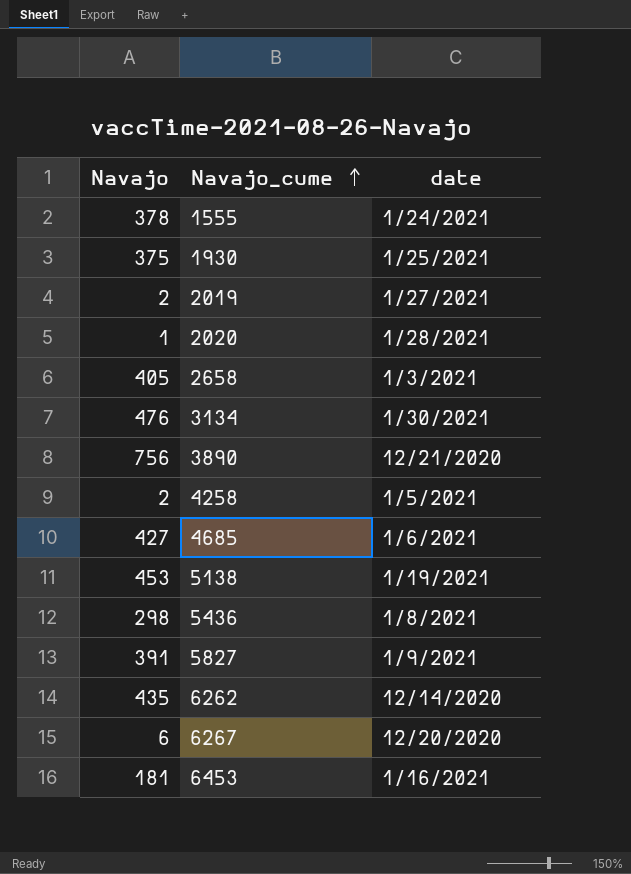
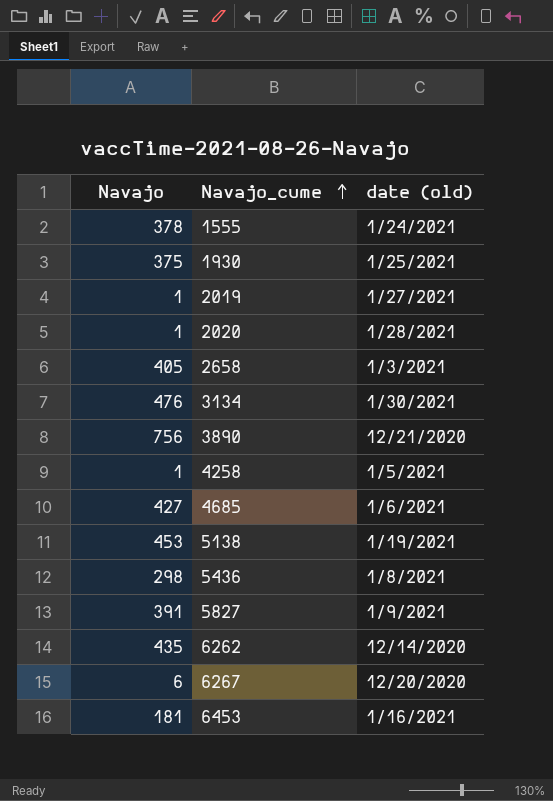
column name: date -> date (old)
2019 | Navajo: 2 -> 1
4258 | Navajo: 2 -> 1

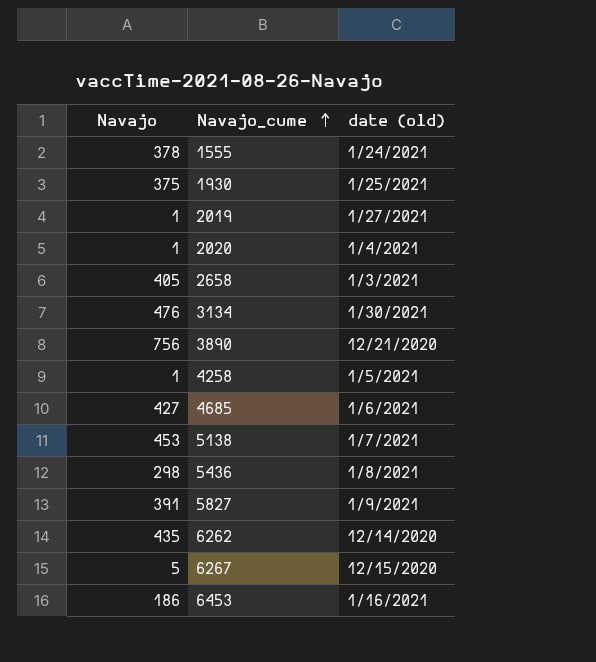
2020 | date (old): 1/28/2021 -> 1/4/2021
5138 | date (old): 1/19/2021 -> 1/7/2021
6267 | Navajo: 6 -> 5
6267 | date (old): 12/20/2020 -> 12/15/2020
6453 | Navajo: 181 -> 186

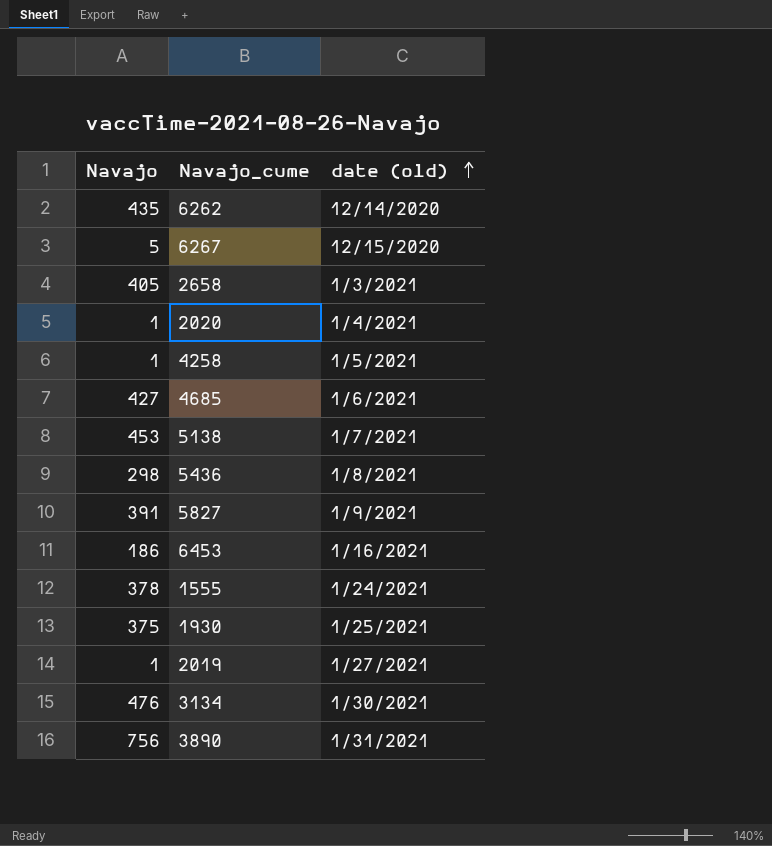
row order: Navajo_cume ascending -> date (old) ascending
3890 | date (old): 12/21/2020 -> 1/31/2021

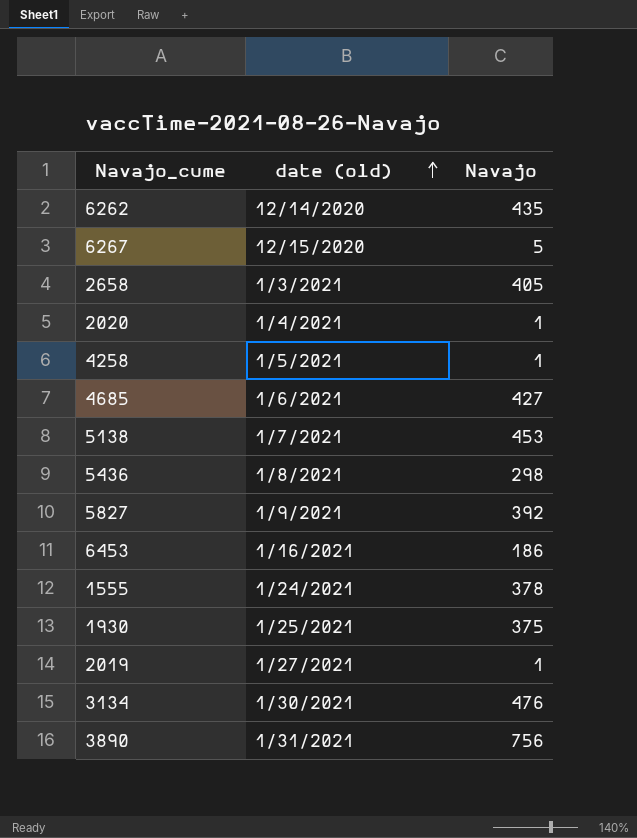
column Navajo | position: 1 -> 3
5827 | Navajo: 391 -> 392

